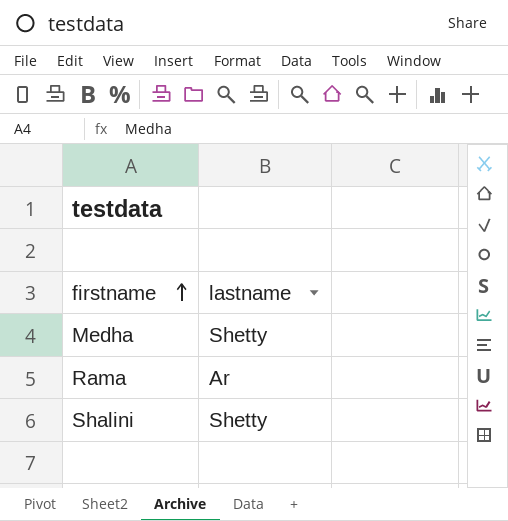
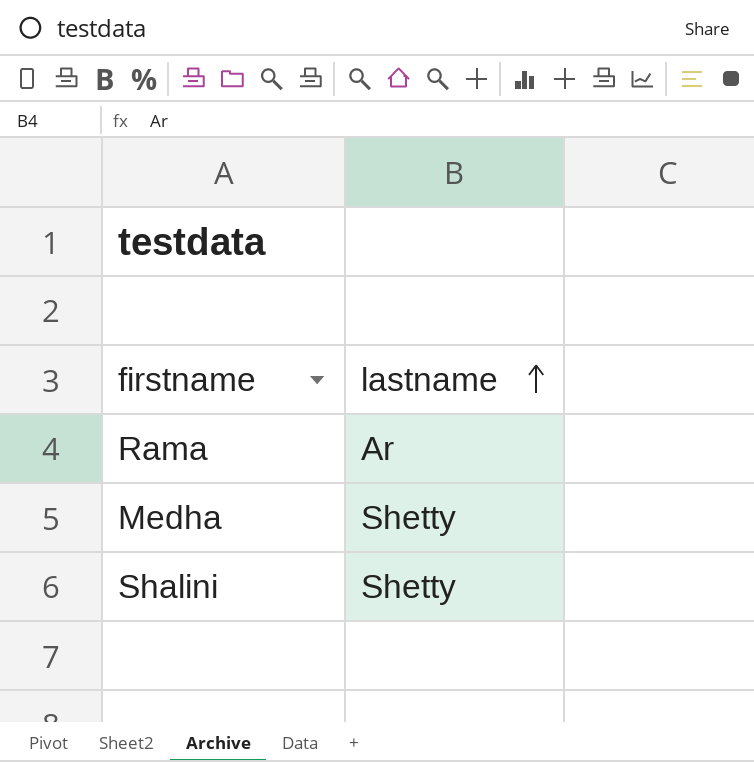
row order: firstname ascending -> lastname ascending

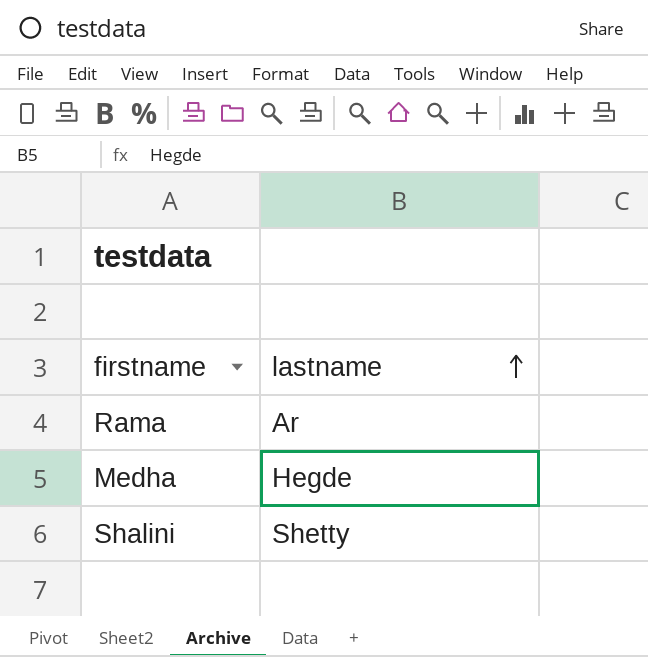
Medha | lastname: Shetty -> Hegde

